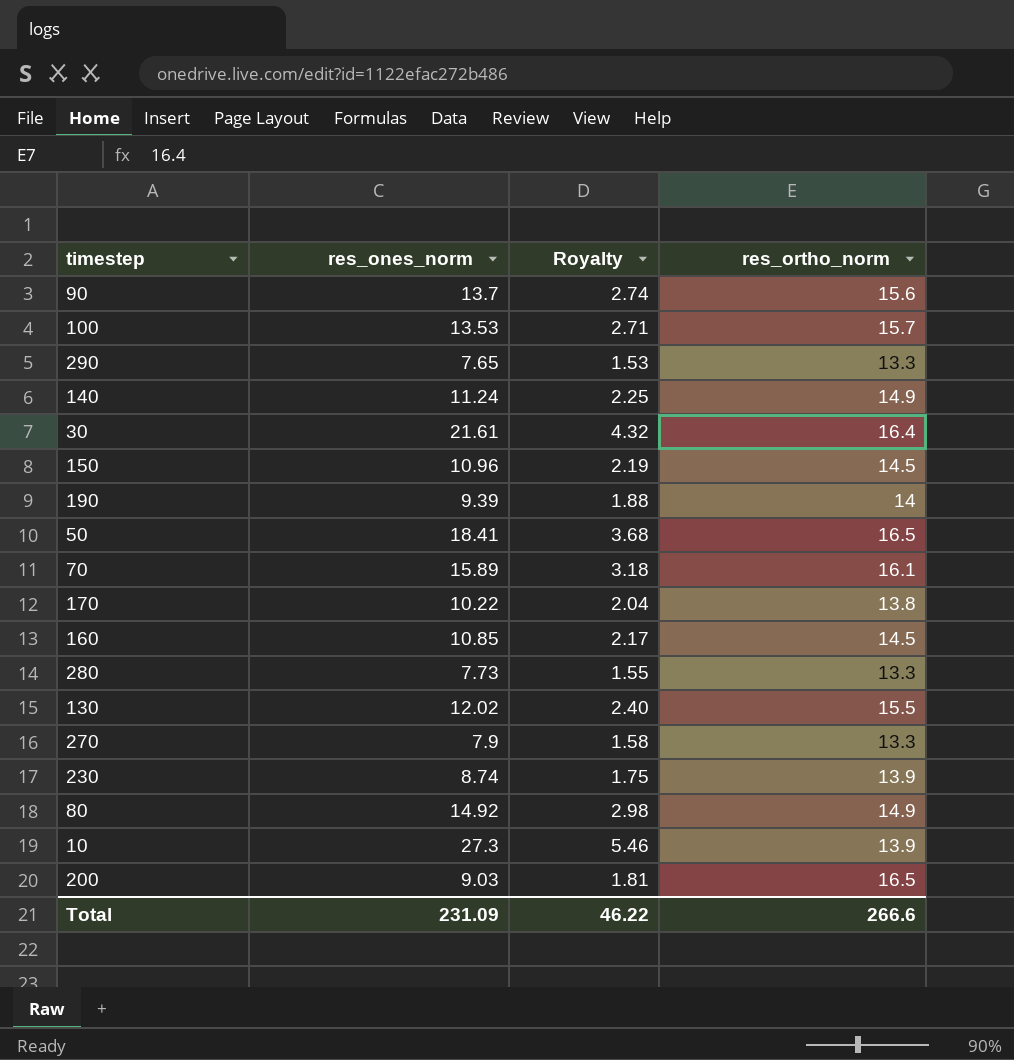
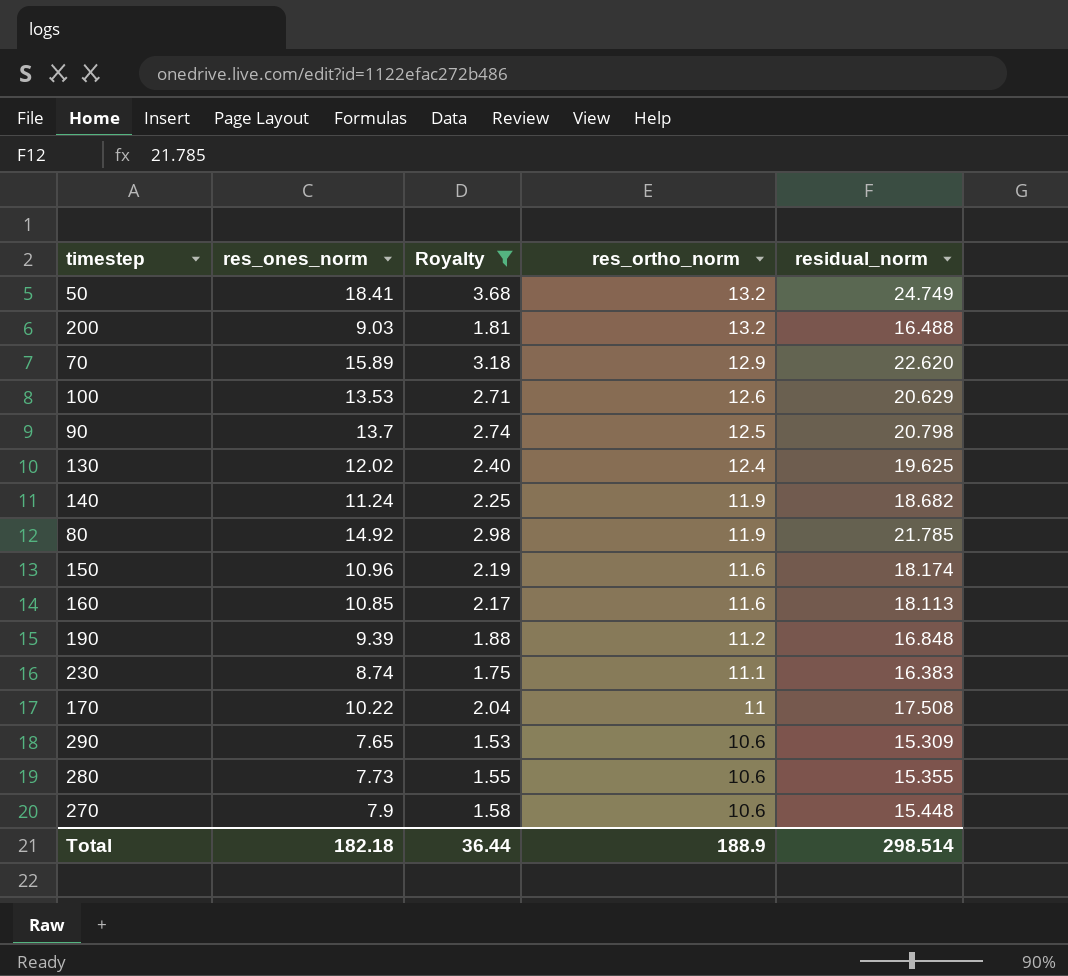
filter: none -> Royalty <= 3.68
row order: none -> res_ortho_norm descending
column residual_norm | position: none -> 5
50 | res_ortho_norm: 16.5 -> 13.2
200 | res_ortho_norm: 16.5 -> 13.2
70 | res_ortho_norm: 16.1 -> 12.9
100 | res_ortho_norm: 15.7 -> 12.6
90 | res_ortho_norm: 15.6 -> 12.5
130 | res_ortho_norm: 15.5 -> 12.4
140 | res_ortho_norm: 14.9 -> 11.9
80 | res_ortho_norm: 14.9 -> 11.9
150 | res_ortho_norm: 14.5 -> 11.6
160 | res_ortho_norm: 14.5 -> 11.6
190 | res_ortho_norm: 14 -> 11.2
230 | res_ortho_norm: 13.9 -> 11.1
170 | res_ortho_norm: 13.8 -> 11
290 | res_ortho_norm: 13.3 -> 10.6
280 | res_ortho_norm: 13.3 -> 10.6
270 | res_ortho_norm: 13.3 -> 10.6
Total | res_ones_norm: 231.09 -> 182.18
Total | Royalty: 46.22 -> 36.44
Total | res_ortho_norm: 266.6 -> 188.9

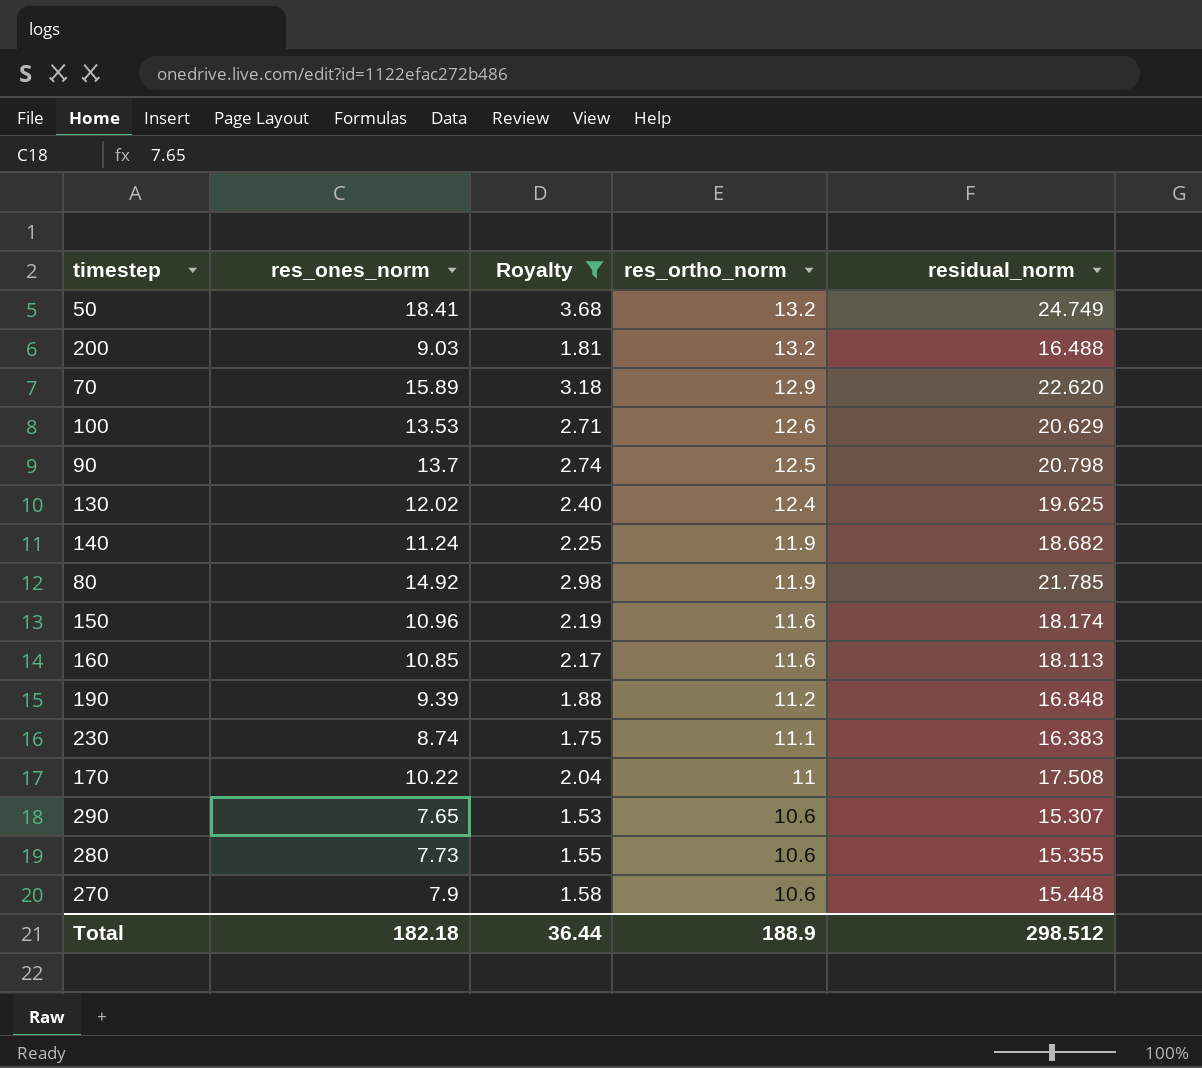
290 | residual_norm: 15.309 -> 15.307
Total | residual_norm: 298.514 -> 298.512

